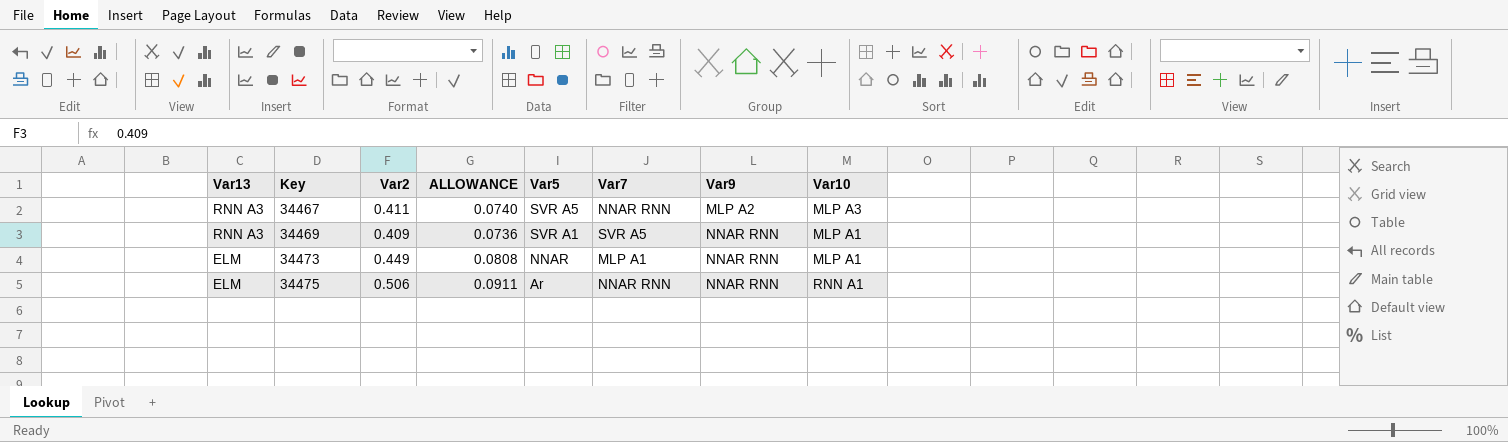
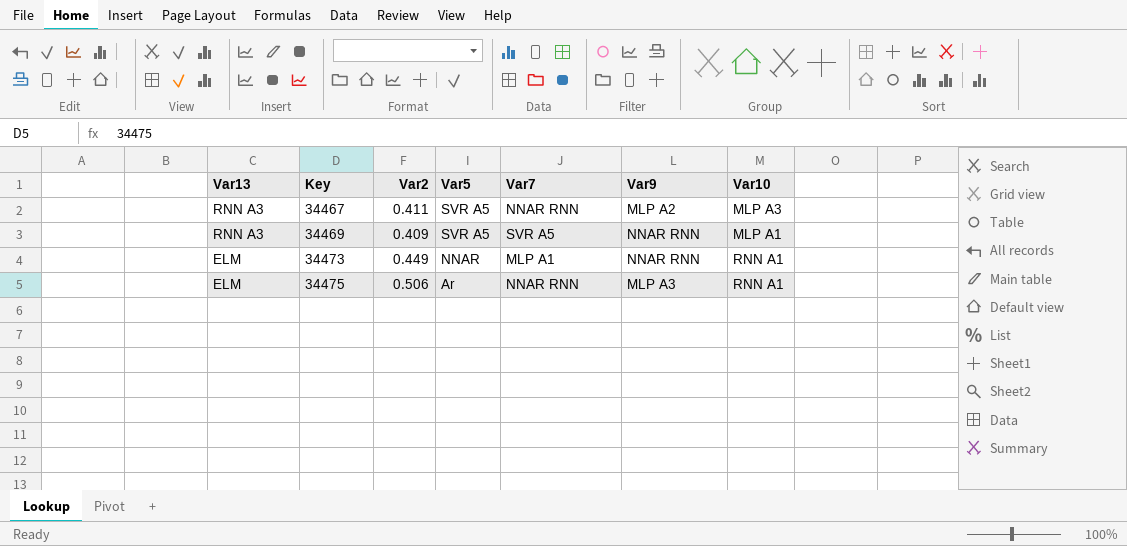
column ALLOWANCE | formula: [Var2] * 0.18 -> none
34469 | Var5: SVR A1 -> SVR A5
34473 | Var10: MLP A1 -> RNN A1
34475 | Var9: NNAR RNN -> MLP A3

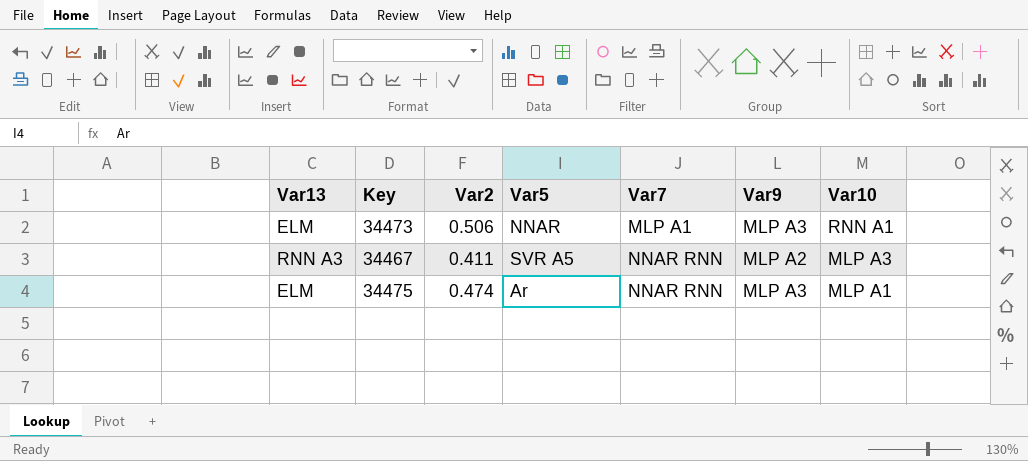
row order: Var13 descending -> Var7 ascending
row 34469: RNN A3 | 0.409 | SVR A5 | SVR A5 | NNAR RNN | MLP A1 -> none
34473 | Var2: 0.449 -> 0.506
34473 | Var9: NNAR RNN -> MLP A3
34475 | Var2: 0.506 -> 0.474
34475 | Var10: RNN A1 -> MLP A1

